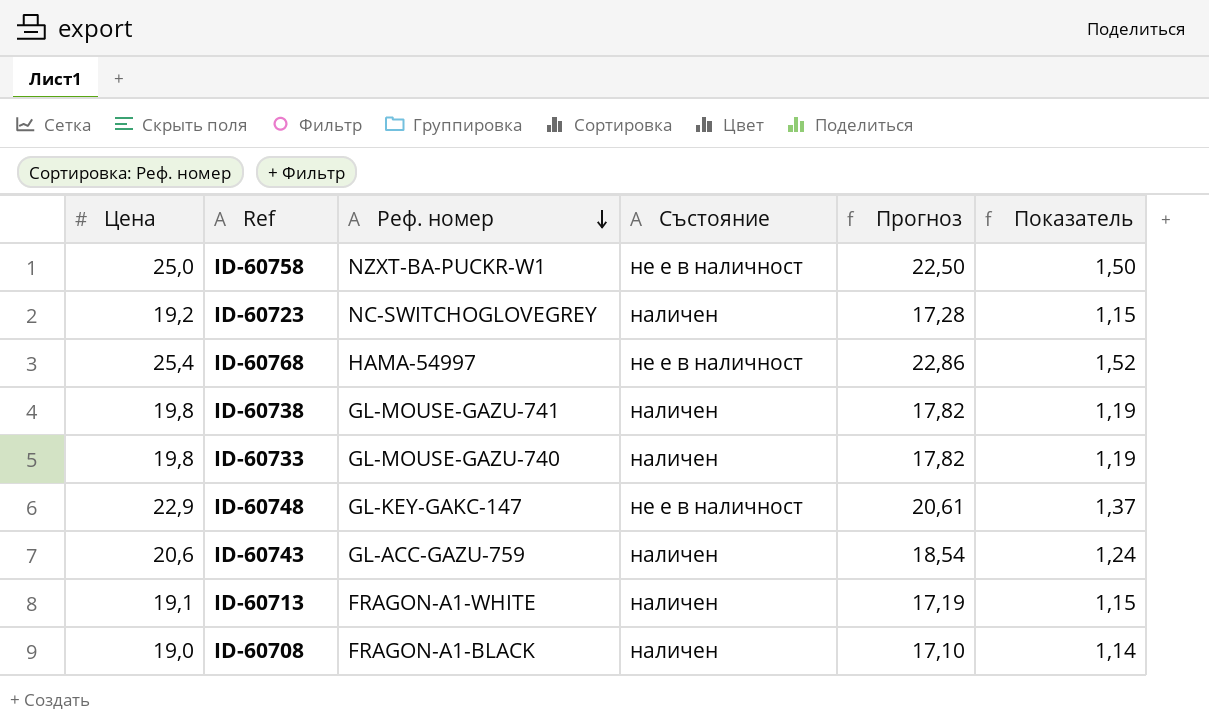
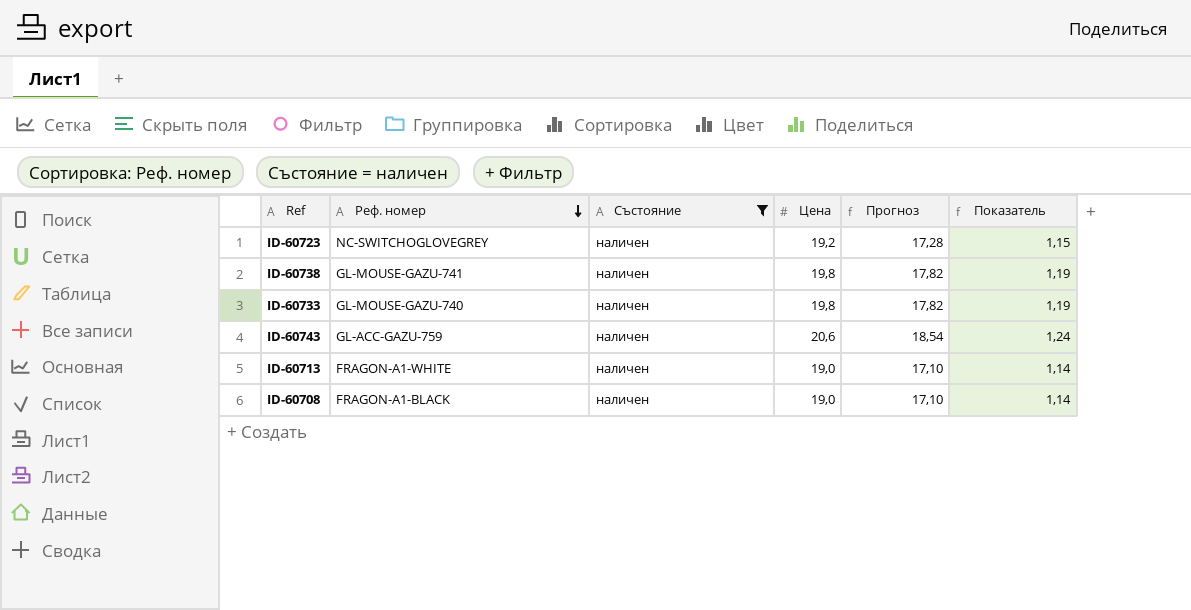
filter: none -> Състояние = наличен
column Цена | position: 1 -> 4
ID-60713 | Цена: 19,1 -> 19,0
ID-60713 | Прогноз: 17,19 -> 17,10
ID-60713 | Показатель: 1,15 -> 1,14

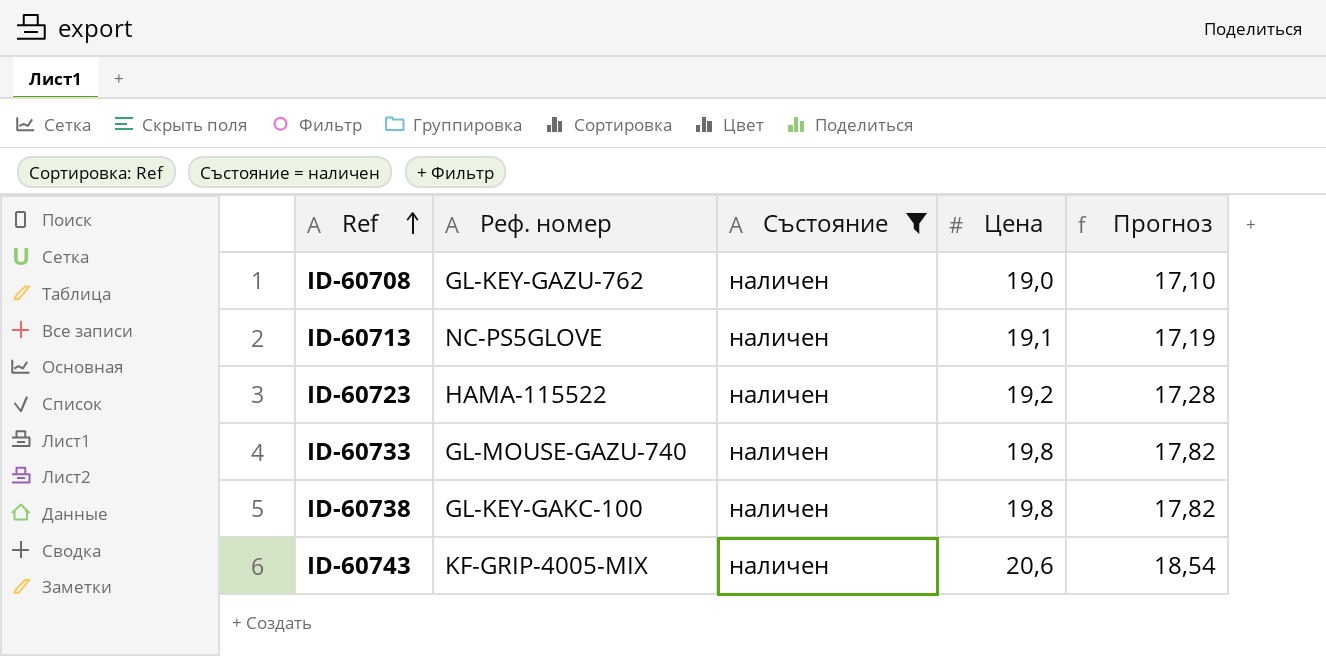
row order: Реф. номер descending -> Ref ascending
column Показатель | formula: [Цена] * 0,06 -> none
ID-60708 | Реф. номер: FRAGON-A1-BLACK -> GL-KEY-GAZU-762
ID-60713 | Реф. номер: FRAGON-A1-WHITE -> NC-PS5GLOVE
ID-60713 | Цена: 19,0 -> 19,1
ID-60713 | Прогноз: 17,10 -> 17,19
ID-60723 | Реф. номер: NC-SWITCHOGLOVEGREY -> HAMA-115522
ID-60738 | Реф. номер: GL-MOUSE-GAZU-741 -> GL-KEY-GAKC-100
ID-60743 | Реф. номер: GL-ACC-GAZU-759 -> KF-GRIP-4005-MIX

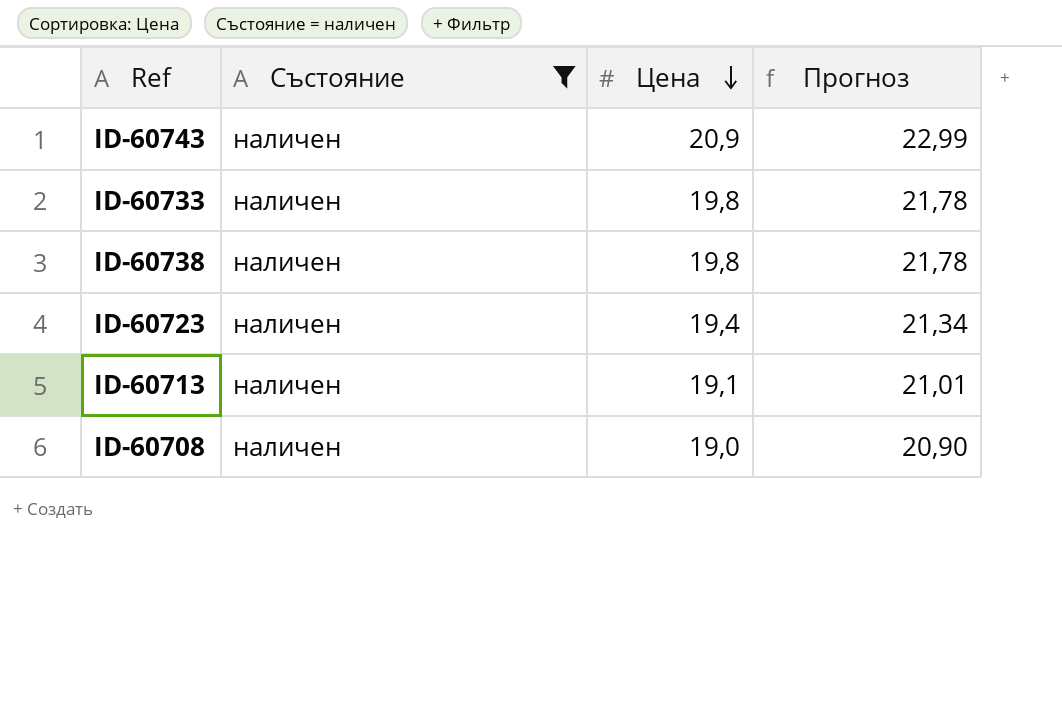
row order: Ref ascending -> Цена descending
column Реф. номер | position: 2 -> none
column Прогноз | formula: [Цена] * 0,9 -> [Цена] * 1,1
ID-60743 | Цена: 20,6 -> 20,9
ID-60723 | Цена: 19,2 -> 19,4

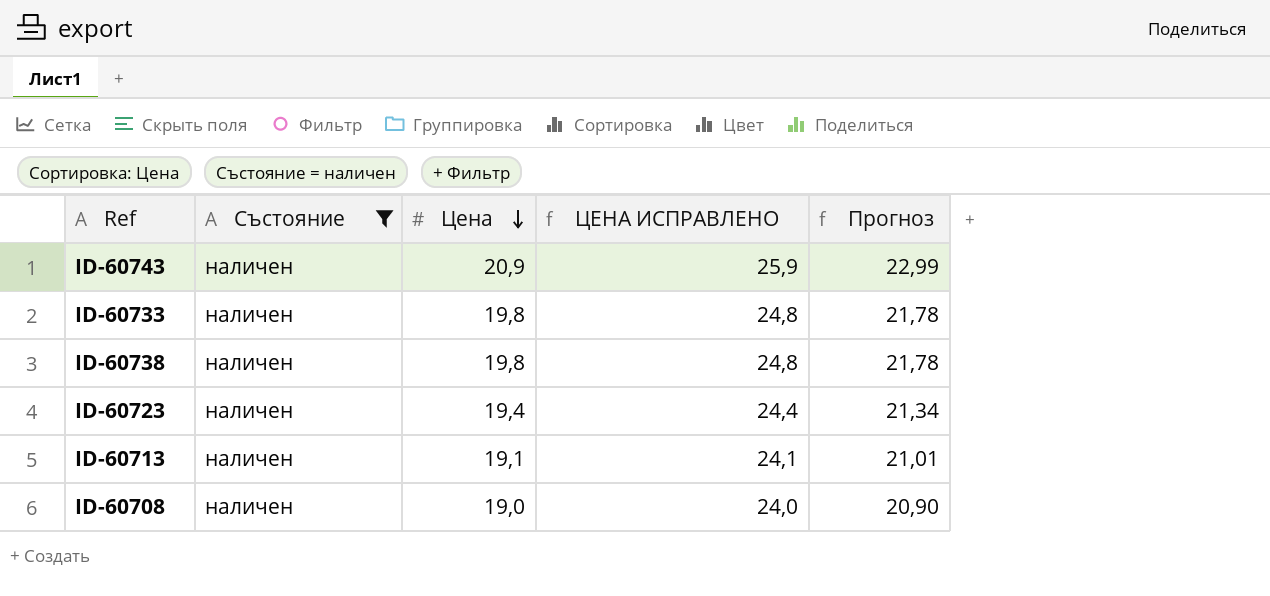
column ЦЕНА ИСПРАВЛЕНО | formula: none -> [Цена] + 5

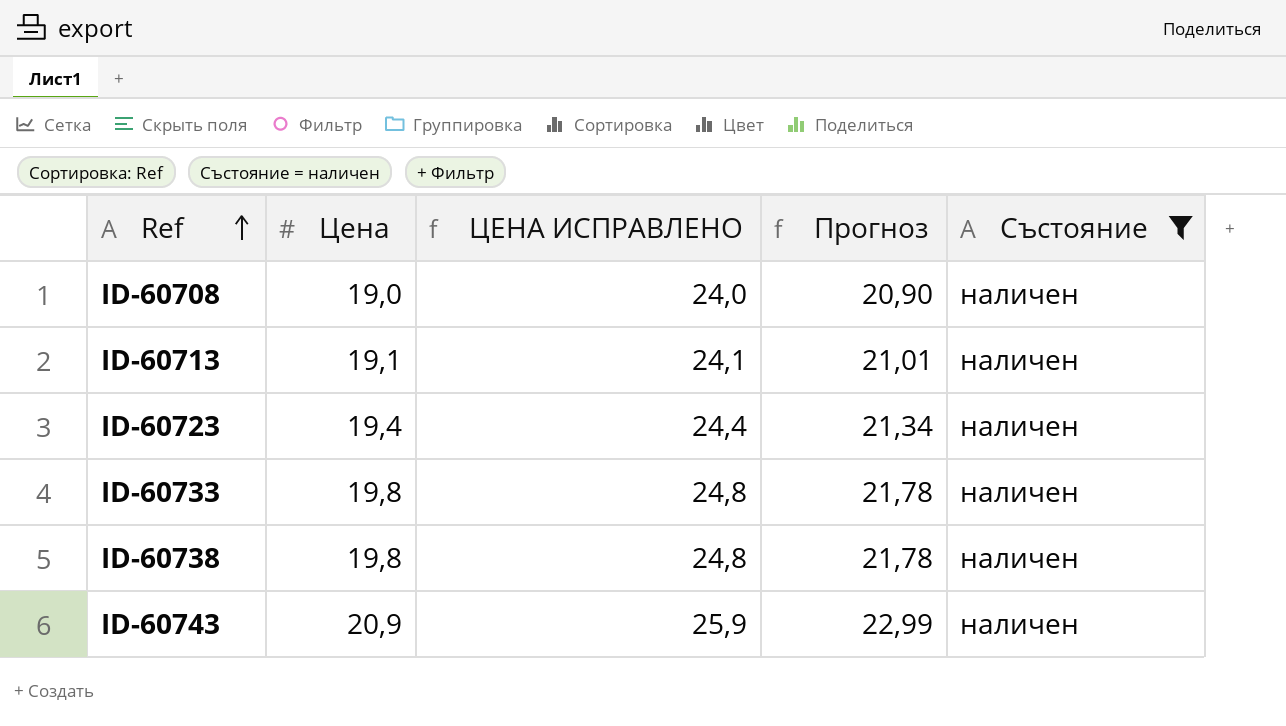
row order: Цена descending -> Ref ascending
column Състояние | position: 2 -> 5

